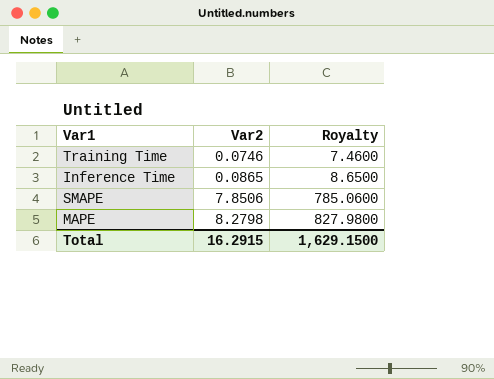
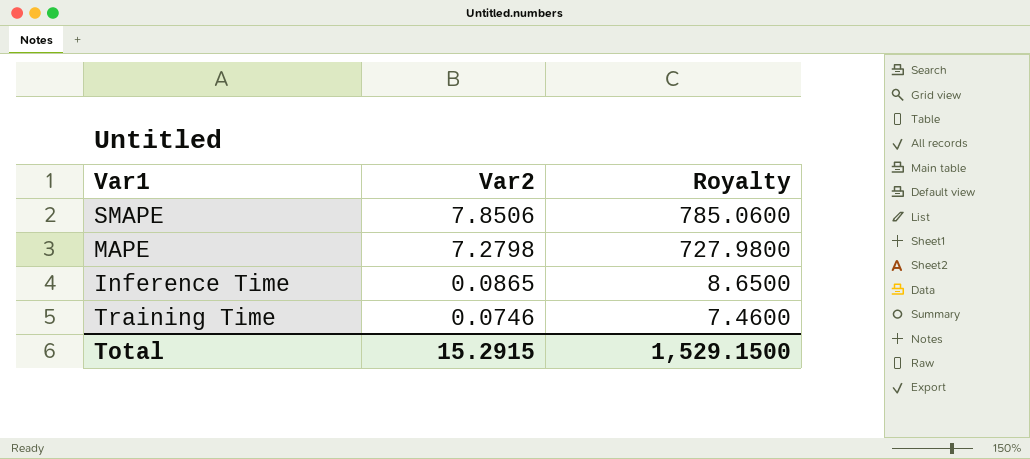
row order: Var2 ascending -> Var2 descending
MAPE | Var2: 8.2798 -> 7.2798
MAPE | Royalty: 827.9800 -> 727.9800
Total | Var2: 16.2915 -> 15.2915
Total | Royalty: 1,629.1500 -> 1,529.1500

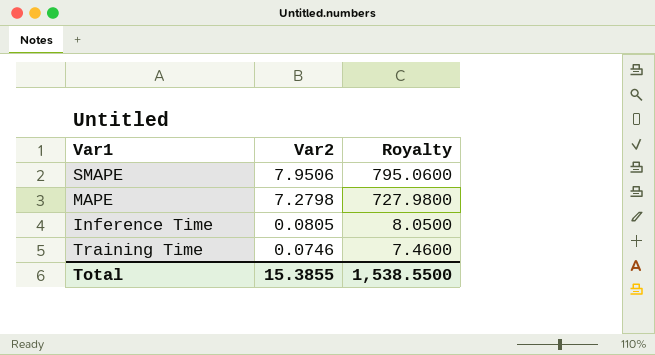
SMAPE | Var2: 7.8506 -> 7.9506
SMAPE | Royalty: 785.0600 -> 795.0600
Inference Time | Var2: 0.0865 -> 0.0805
Inference Time | Royalty: 8.6500 -> 8.0500
Total | Var2: 15.2915 -> 15.3855
Total | Royalty: 1,529.1500 -> 1,538.5500

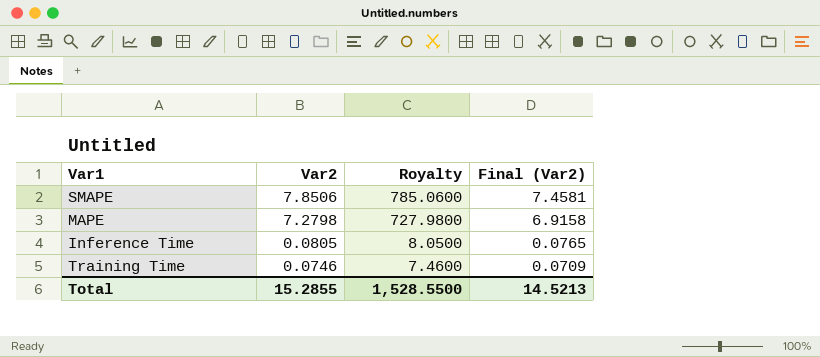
column Final (Var2) | formula: none -> [Var2] * 0.95
SMAPE | Var2: 7.9506 -> 7.8506
SMAPE | Royalty: 795.0600 -> 785.0600
Total | Var2: 15.3855 -> 15.2855
Total | Royalty: 1,538.5500 -> 1,528.5500

